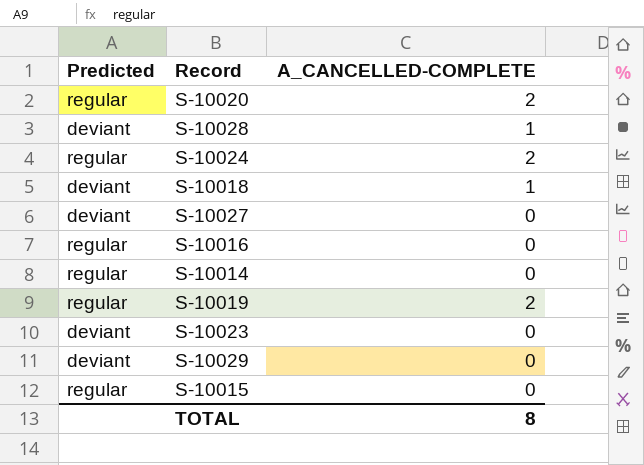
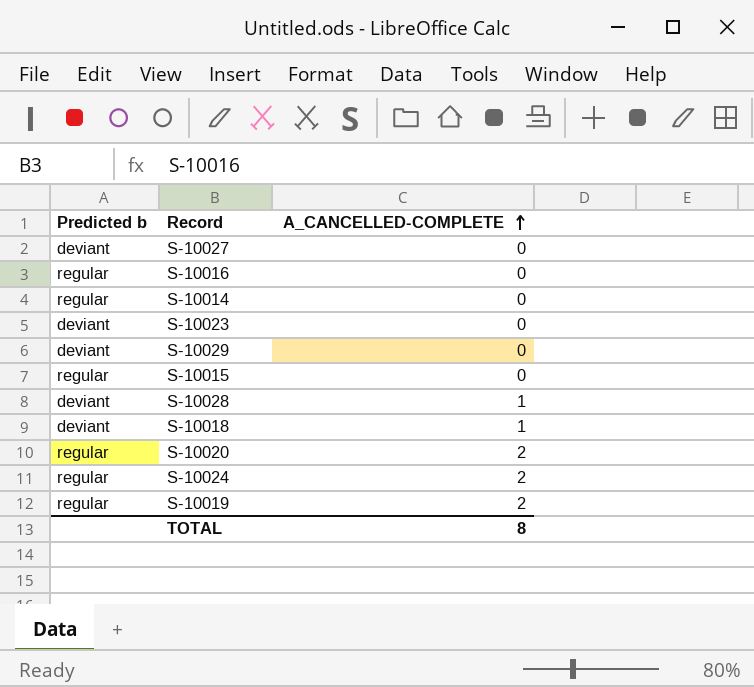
row order: none -> A_CANCELLED-COMPLETE ascending
column name: Predicted -> Predicted b

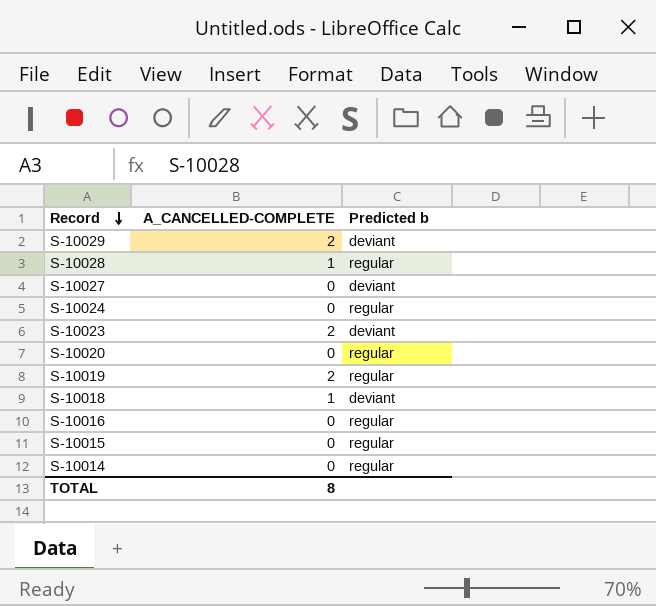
row order: A_CANCELLED-COMPLETE ascending -> Record descending
column Predicted b | position: 1 -> 3
S-10029 | A_CANCELLED-COMPLETE: 0 -> 2
S-10028 | Predicted b: deviant -> regular
S-10024 | A_CANCELLED-COMPLETE: 2 -> 0
S-10023 | A_CANCELLED-COMPLETE: 0 -> 2
S-10020 | A_CANCELLED-COMPLETE: 2 -> 0

